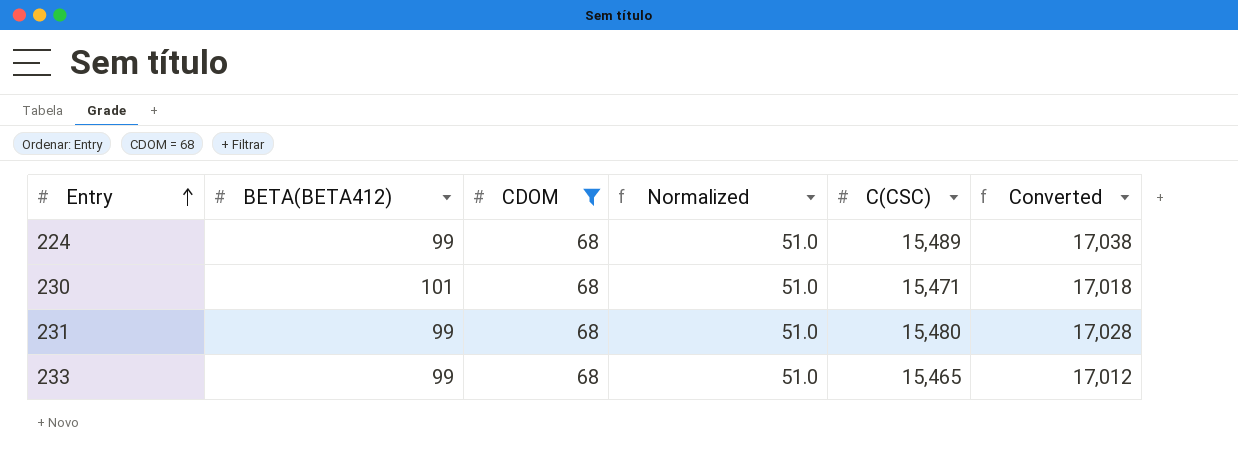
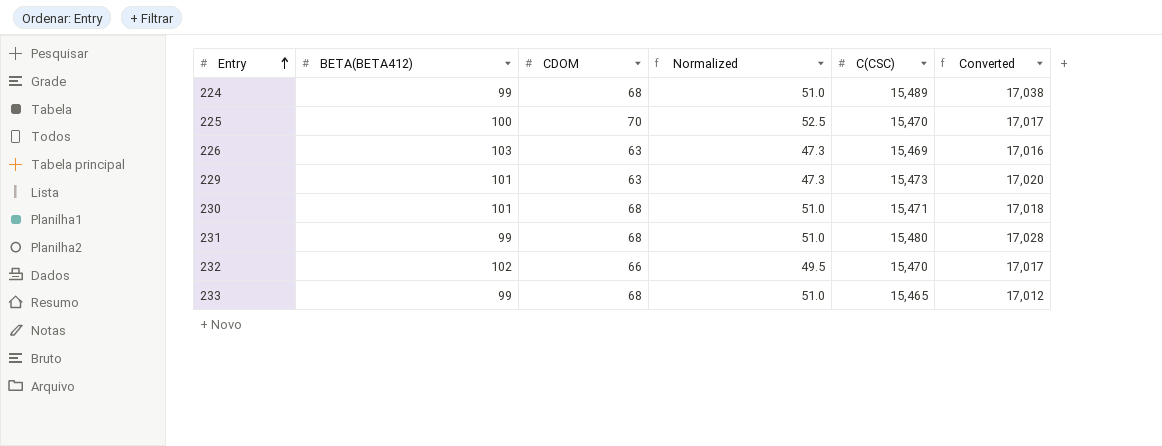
filter: CDOM = 68 -> none

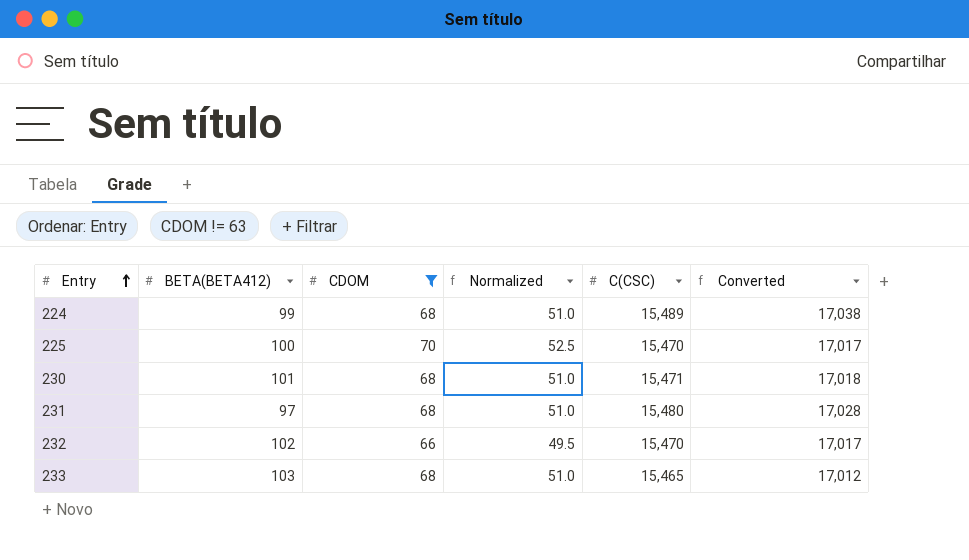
filter: none -> CDOM != 63
231 | BETA(BETA412): 99 -> 97
233 | BETA(BETA412): 99 -> 103

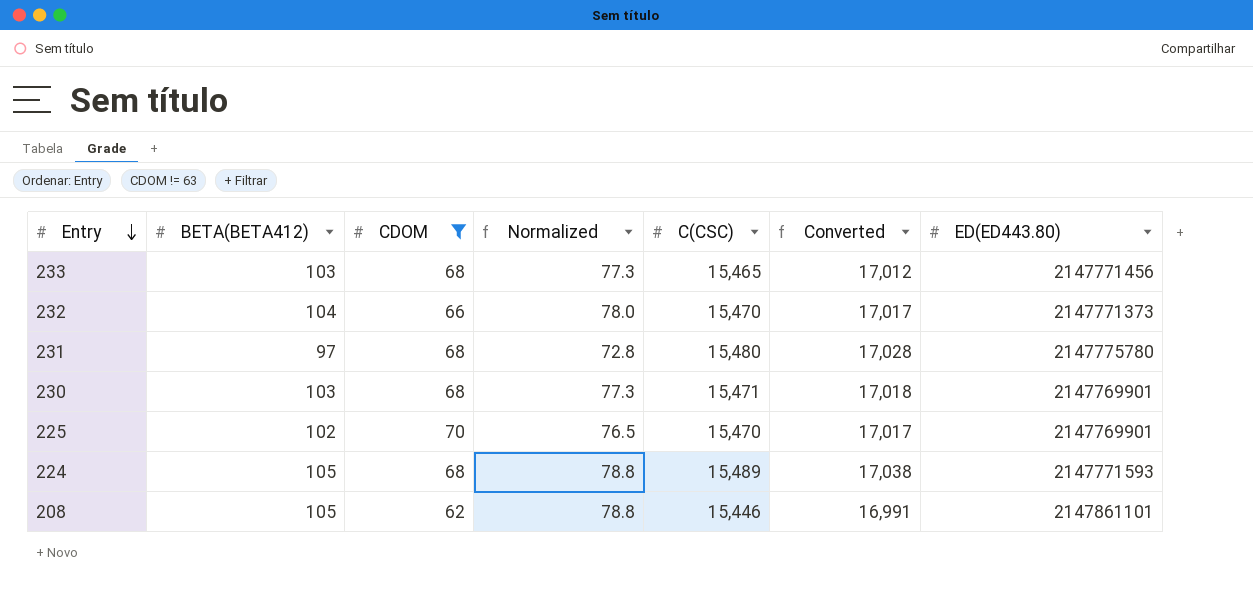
row order: Entry ascending -> Entry descending
column Normalized | formula: [CDOM] * 0.75 -> [BETA(BETA412)] * 0.75
column ED(ED443.80) | position: none -> 7
232 | BETA(BETA412): 102 -> 104
230 | BETA(BETA412): 101 -> 103
225 | BETA(BETA412): 100 -> 102
224 | BETA(BETA412): 99 -> 105
row 208: none -> 105 | 62 | 78.8 | 15,446 | 16,991 | 2147861101

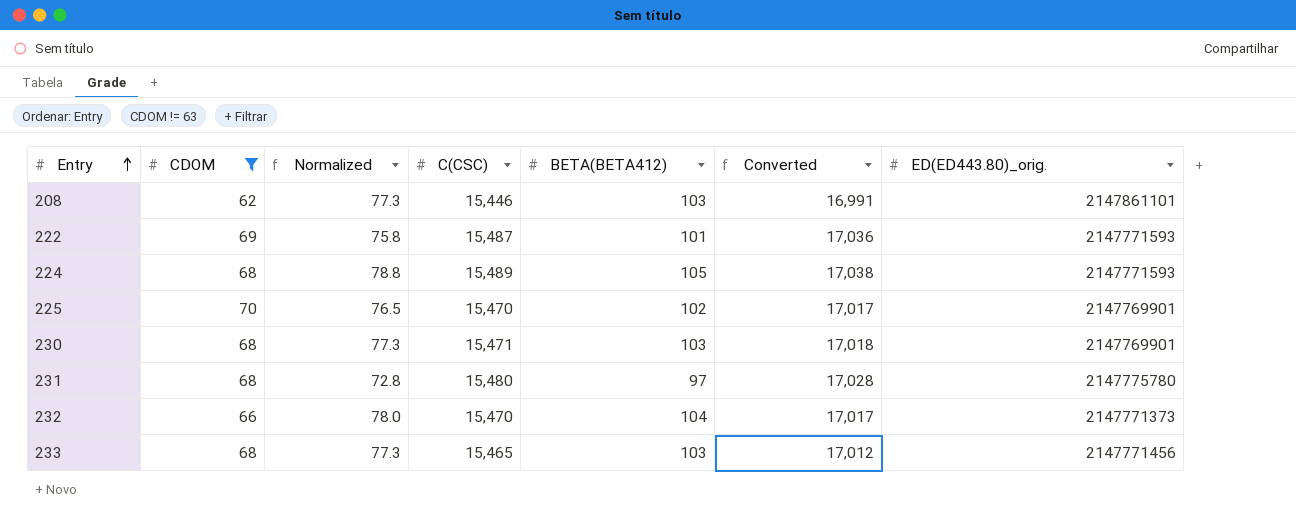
row order: Entry descending -> Entry ascending
column BETA(BETA412) | position: 2 -> 5
column name: ED(ED443.80) -> ED(ED443.80)_orig.
208 | Normalized: 78.8 -> 77.3
208 | BETA(BETA412): 105 -> 103
row 222: none -> 69 | 75.8 | 15,487 | 101 | 17,036 | 2147771593

